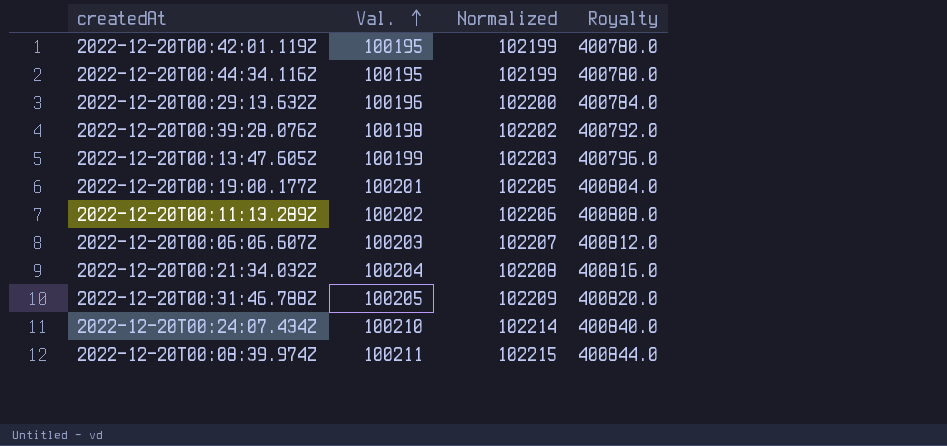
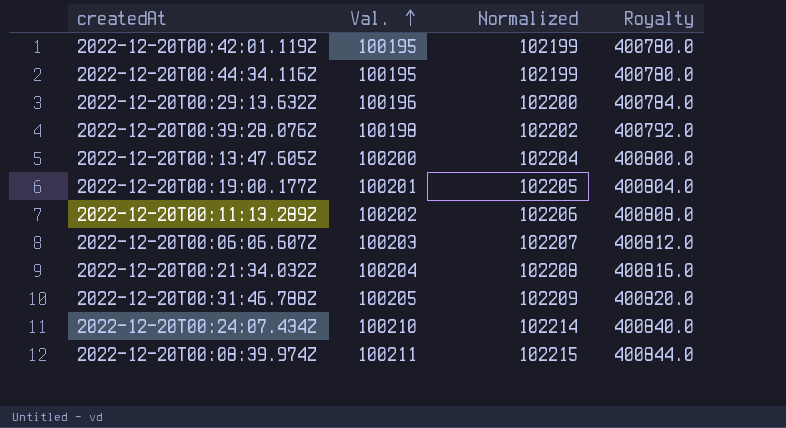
2022-12-20T00:13:47.605Z | Val.: 100199 -> 100200
2022-12-20T00:13:47.605Z | Normalized: 102203 -> 102204
2022-12-20T00:13:47.605Z | Royalty: 400796.0 -> 400800.0

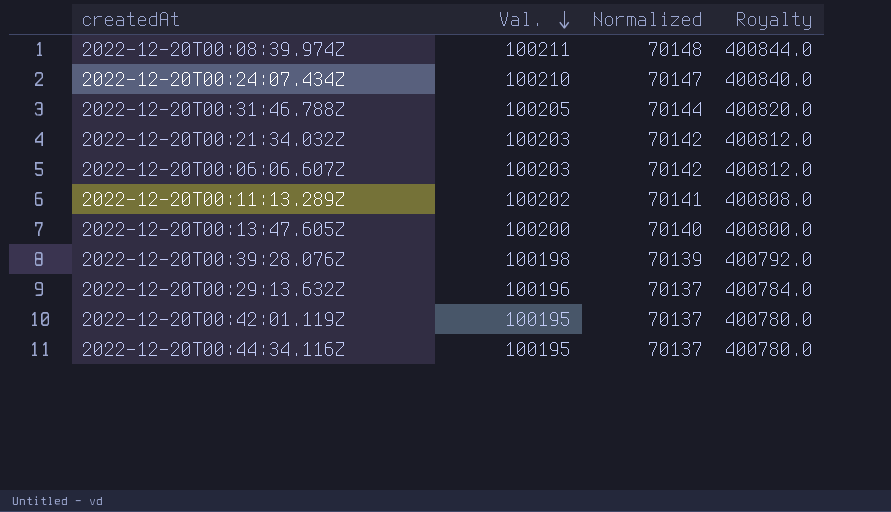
row order: Val. ascending -> Val. descending
column Normalized | formula: [Val.] * 1.02 -> [Val.] * 0.7
row 2022-12-20T00:19:00.177Z: 100201 | 102205 | 400804.0 -> none
2022-12-20T00:21:34.032Z | Val.: 100204 -> 100203
2022-12-20T00:21:34.032Z | Royalty: 400816.0 -> 400812.0

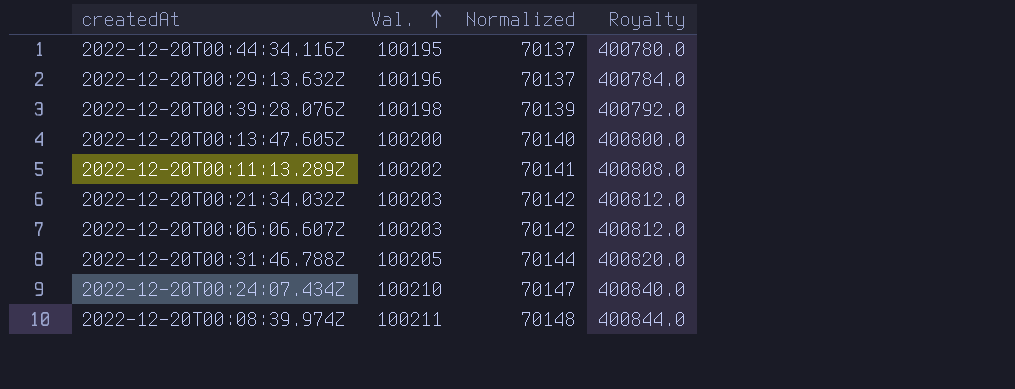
row order: Val. descending -> Val. ascending
row 2022-12-20T00:42:01.119Z: 100195 | 70137 | 400780.0 -> none

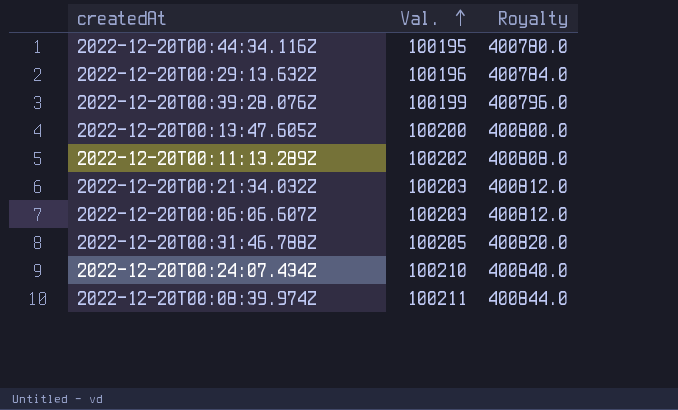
column Normalized | formula: [Val.] * 0.7 -> none
2022-12-20T00:39:28.076Z | Val.: 100198 -> 100199
2022-12-20T00:39:28.076Z | Royalty: 400792.0 -> 400796.0

